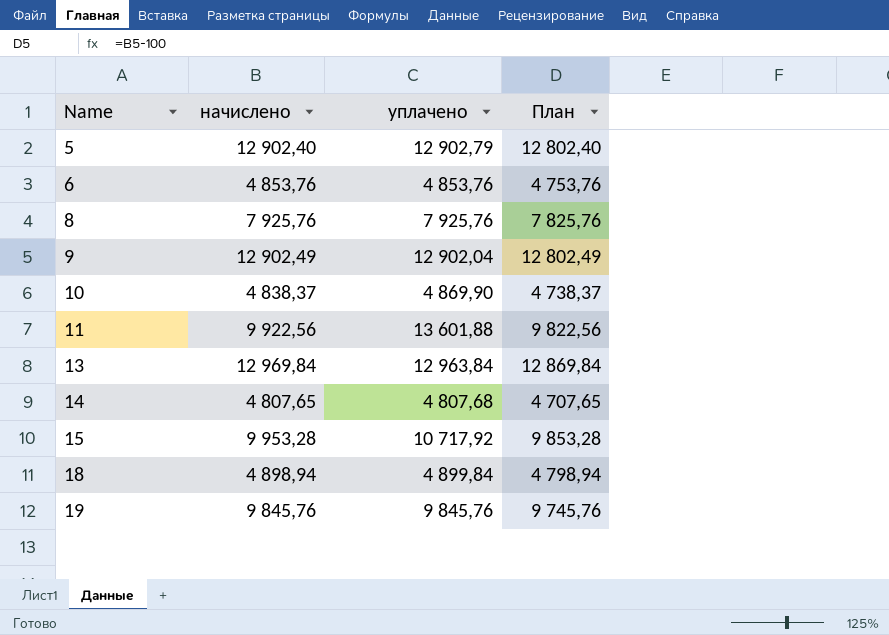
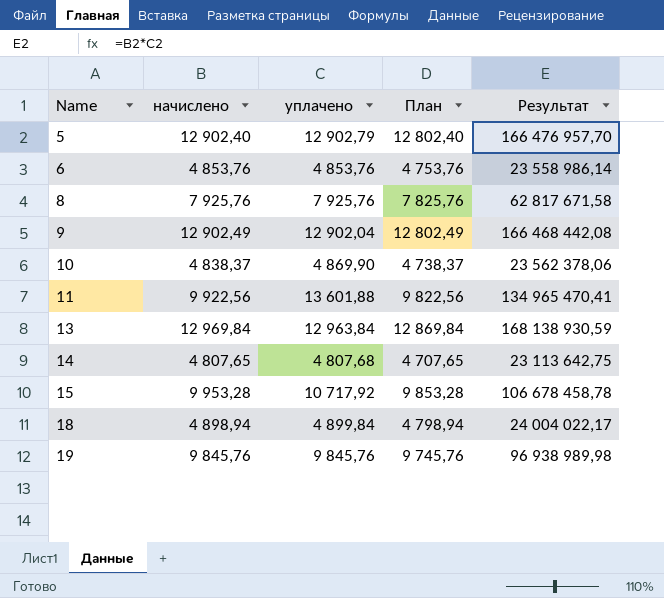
column Результат | formula: none -> [начислено] * [уплачено]

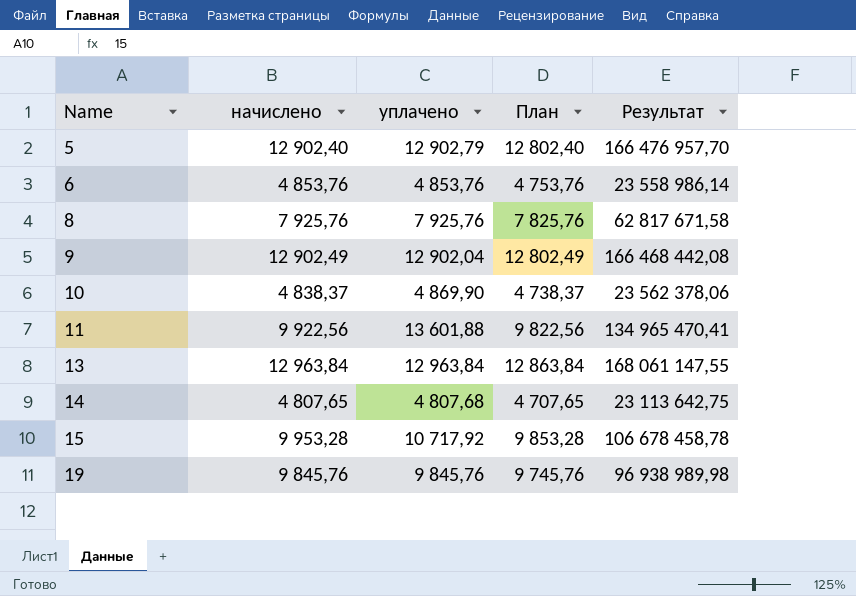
row 18: 4 898,94 | 4 899,84 | 4 798,94 | 24 004 022,17 -> none
13 | начислено: 12 969,84 -> 12 963,84
13 | План: 12 869,84 -> 12 863,84
13 | Результат: 168 138 930,59 -> 168 061 147,55

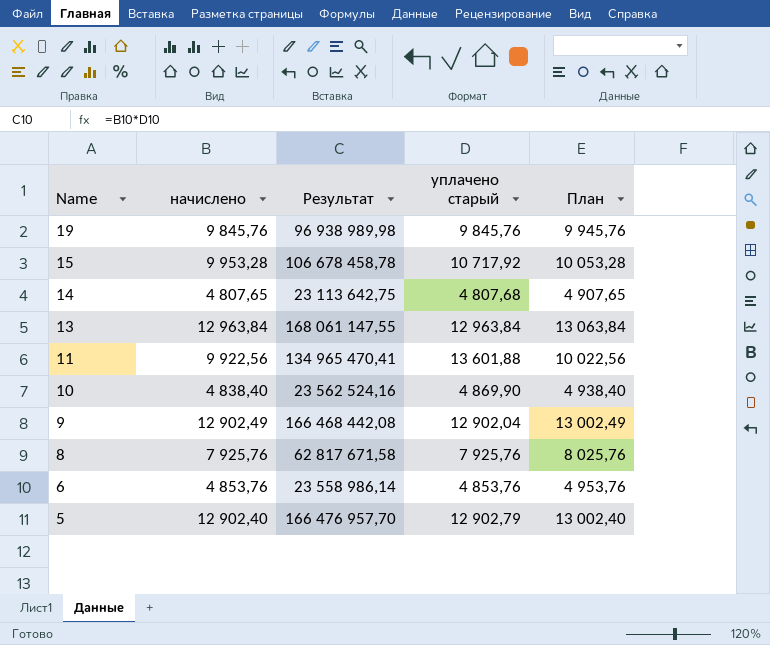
row order: Name ascending -> Name descending
column Результат | position: 5 -> 3
column name: уплачено -> уплачено старый
column План | formula: [начислено] - 100 -> [начислено] + 100
10 | начислено: 4 838,37 -> 4 838,40
10 | Результат: 23 562 378,06 -> 23 562 524,16

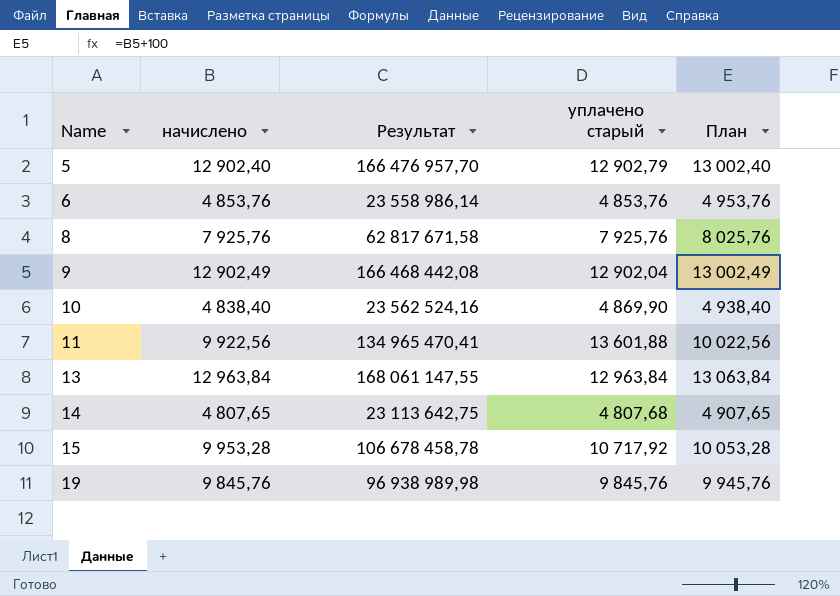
row order: Name descending -> Name ascending

